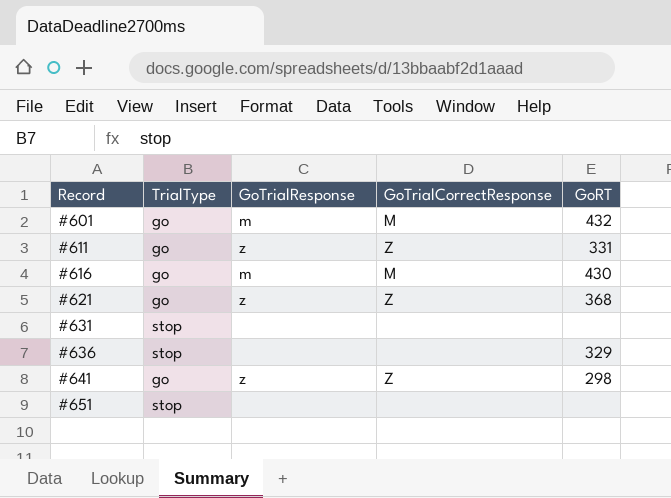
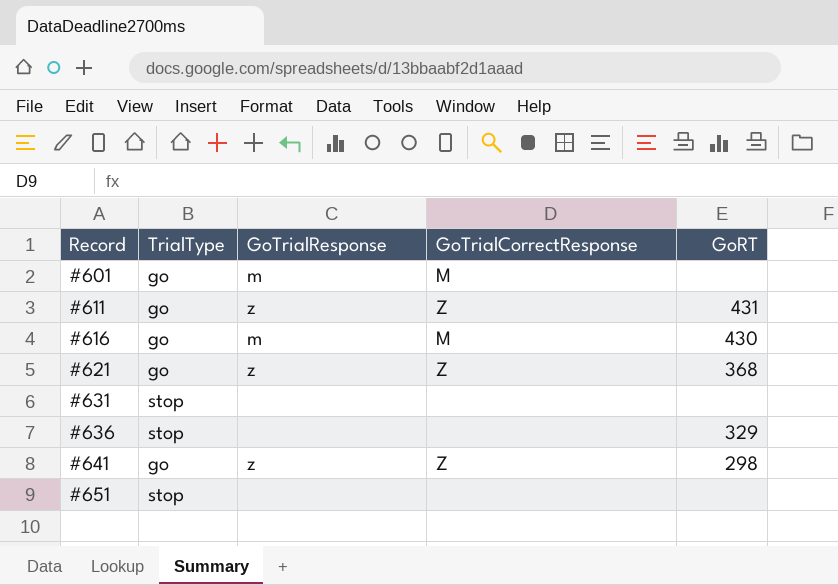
#601 | GoRT: 432 -> none
#611 | GoRT: 331 -> 431

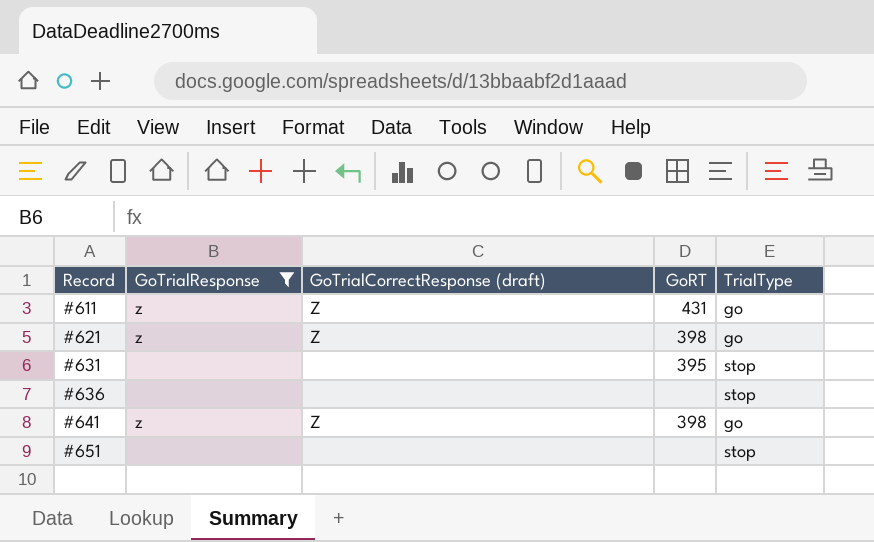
filter: none -> GoTrialResponse != m
column name: GoTrialCorrectResponse -> GoTrialCorrectResponse (draft)
column TrialType | position: 2 -> 5
#621 | GoRT: 368 -> 398
#631 | GoRT: none -> 395
#636 | GoRT: 329 -> none
#641 | GoRT: 298 -> 398

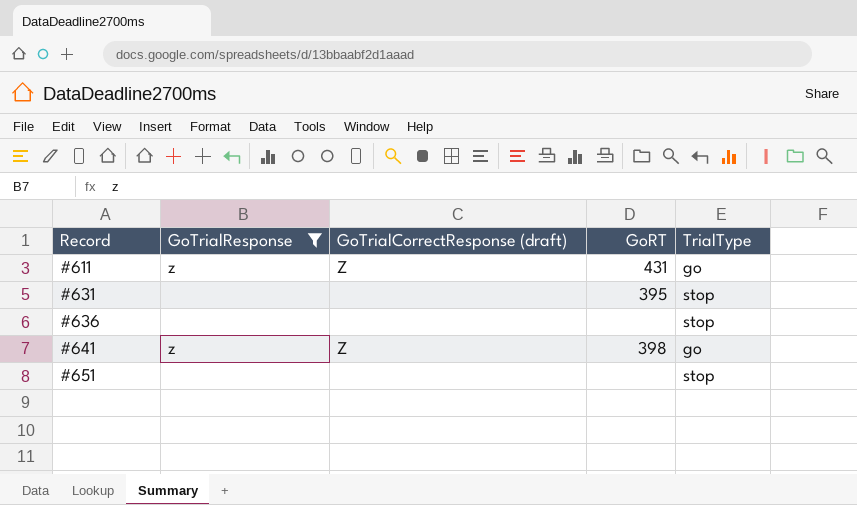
row #621: z | Z | 398 | go -> none

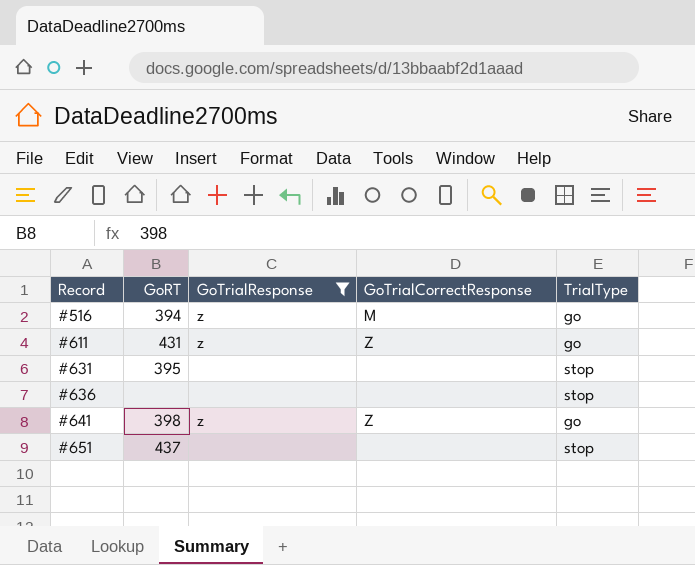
column GoRT | position: 4 -> 2
column name: GoTrialCorrectResponse (draft) -> GoTrialCorrectResponse
row #516: none -> 394 | z | M | go
#651 | GoRT: none -> 437

